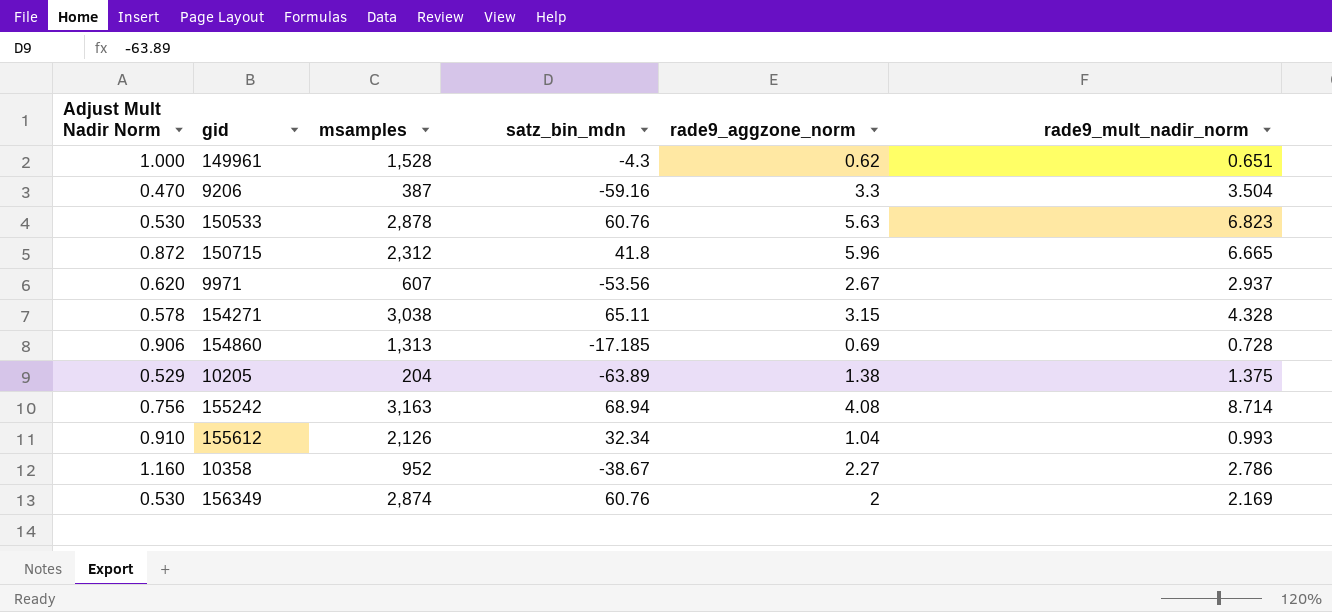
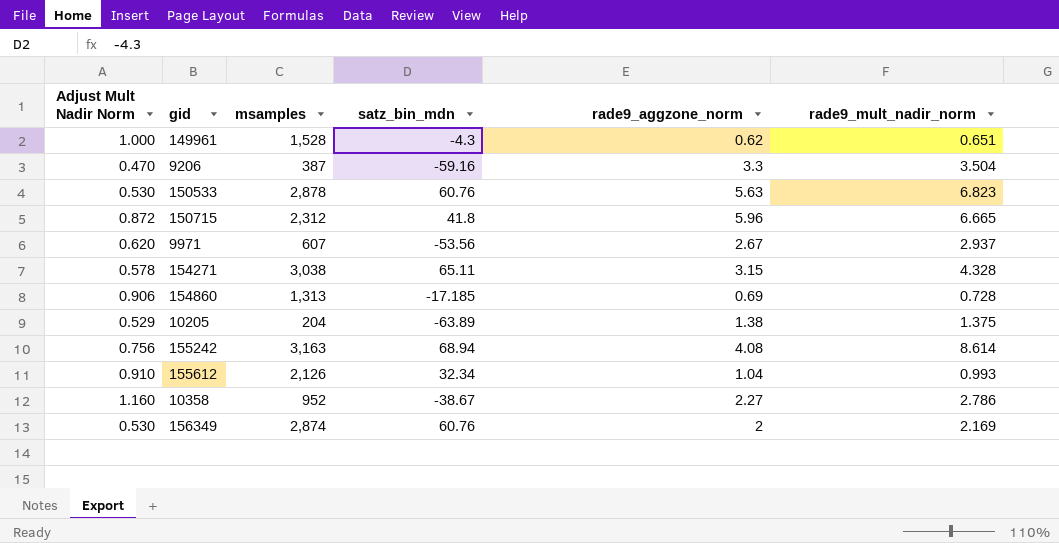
155242 | rade9_mult_nadir_norm: 8.714 -> 8.614

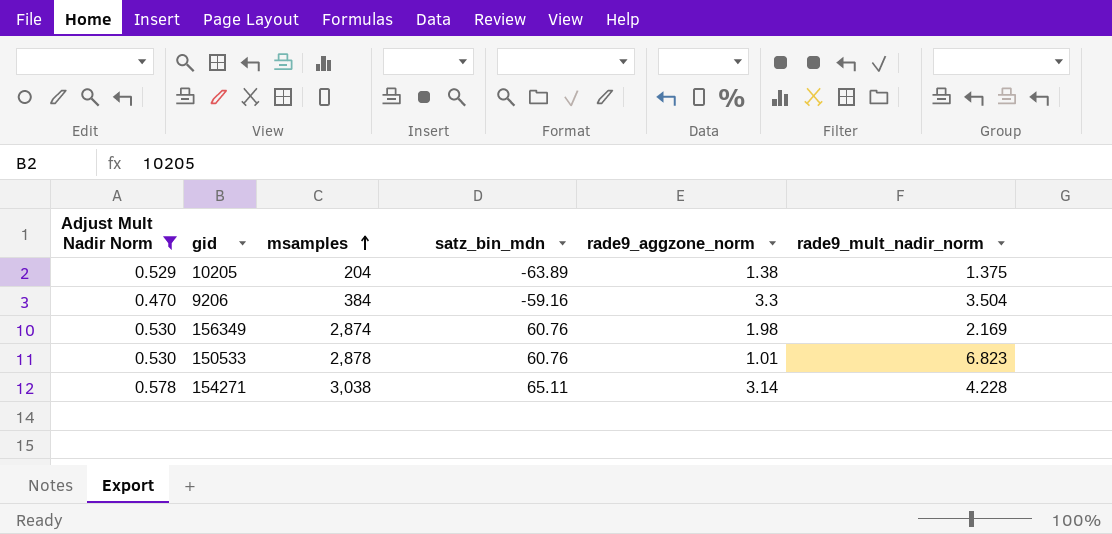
filter: none -> Adjust Mult Nadir Norm <= 0.578
row order: none -> msamples ascending
9206 | msamples: 387 -> 384
156349 | rade9_aggzone_norm: 2 -> 1.98
150533 | rade9_aggzone_norm: 5.63 -> 1.01
154271 | rade9_aggzone_norm: 3.15 -> 3.14
154271 | rade9_mult_nadir_norm: 4.328 -> 4.228

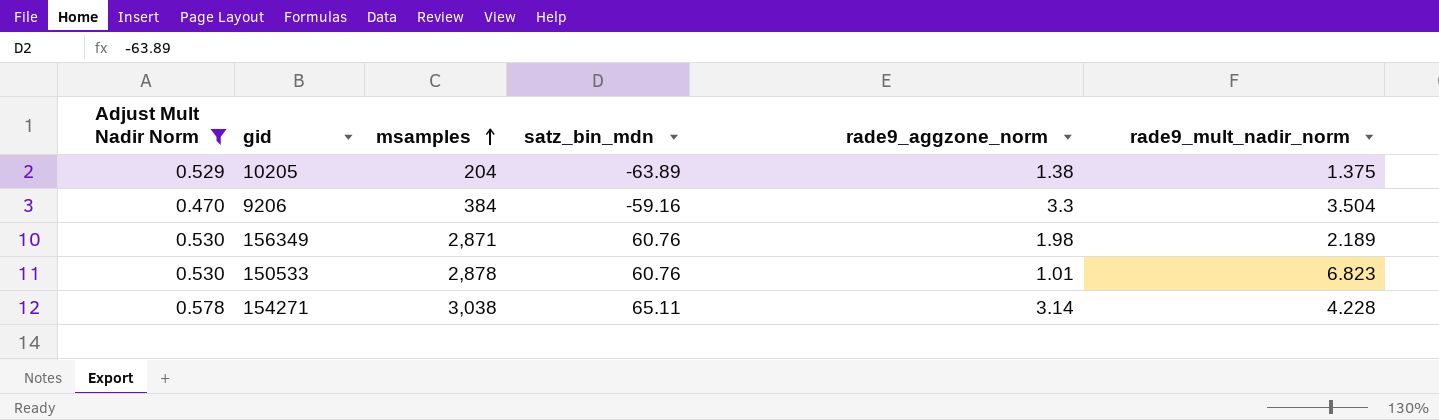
156349 | msamples: 2,874 -> 2,871
156349 | rade9_mult_nadir_norm: 2.169 -> 2.189

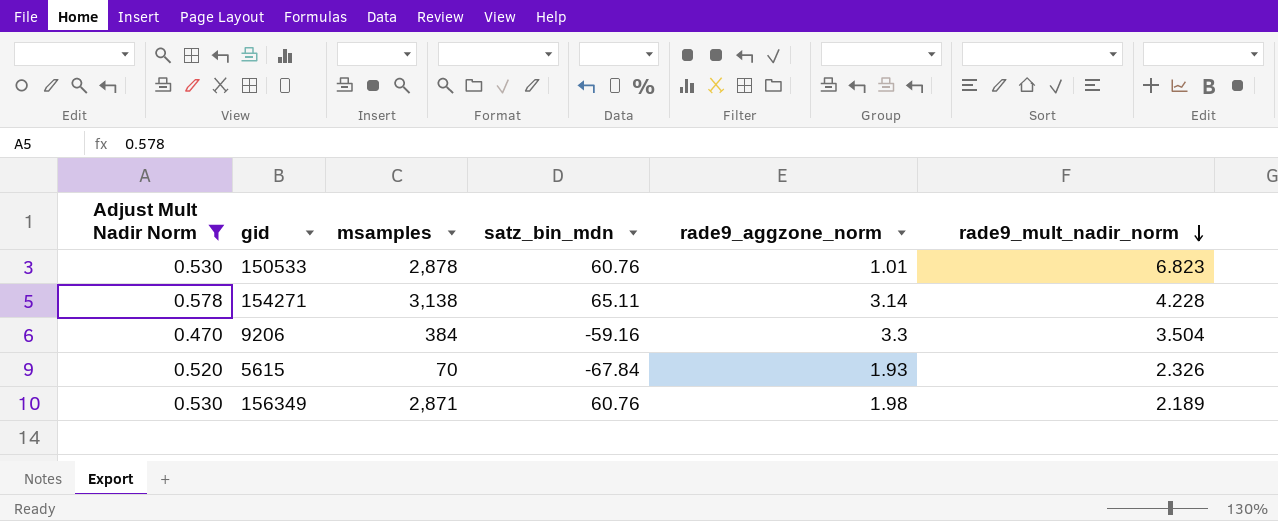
row order: msamples ascending -> rade9_mult_nadir_norm descending
row 10205: 0.529 | 204 | -63.89 | 1.38 | 1.375 -> none
154271 | msamples: 3,038 -> 3,138
row 5615: none -> 0.520 | 70 | -67.84 | 1.93 | 2.326

